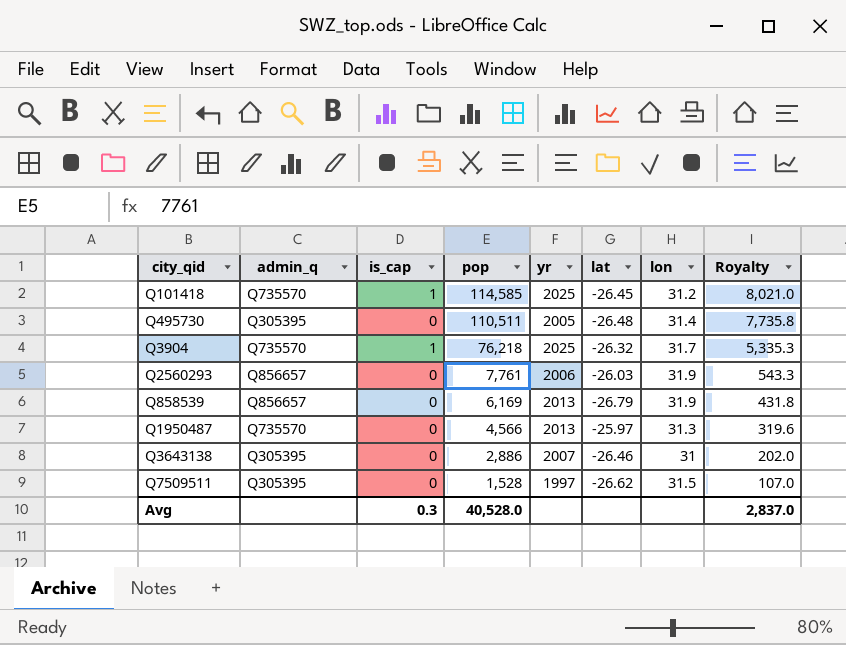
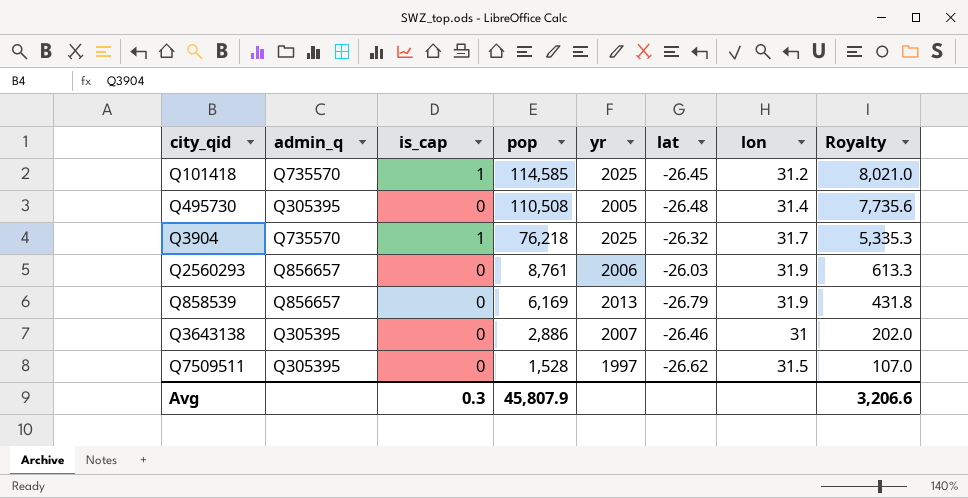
row Q1950487: Q735570 | 0 | 4,566 | 2013 | -25.97 | 31.3 | 319.6 -> none
Q495730 | pop: 110,511 -> 110,508
Q495730 | Royalty: 7,735.8 -> 7,735.6
Q2560293 | pop: 7,761 -> 8,761
Q2560293 | Royalty: 543.3 -> 613.3
Avg | pop: 40,528.0 -> 45,807.9
Avg | Royalty: 2,837.0 -> 3,206.6

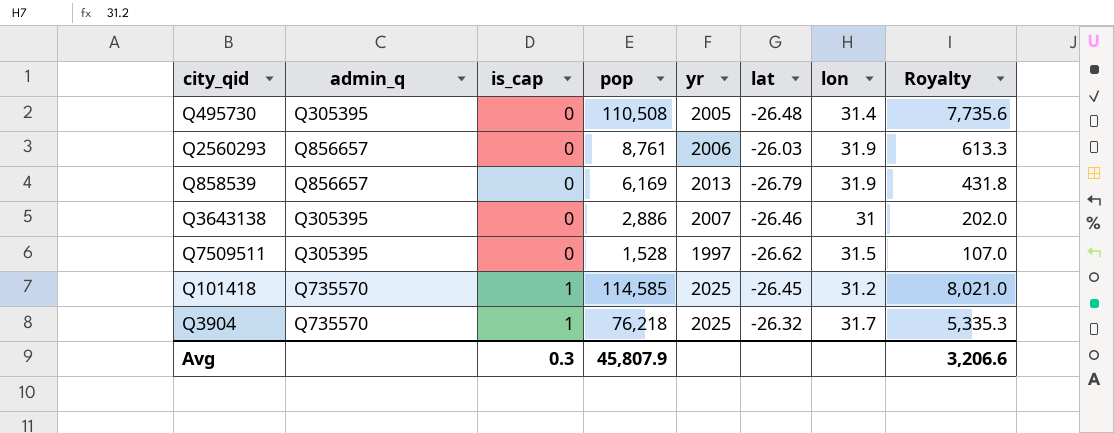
row order: pop descending -> is_cap ascending

